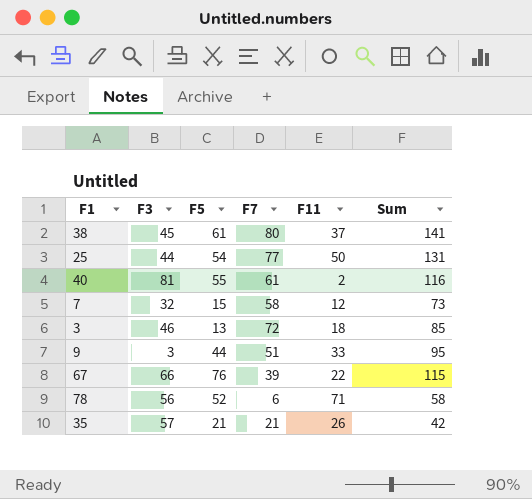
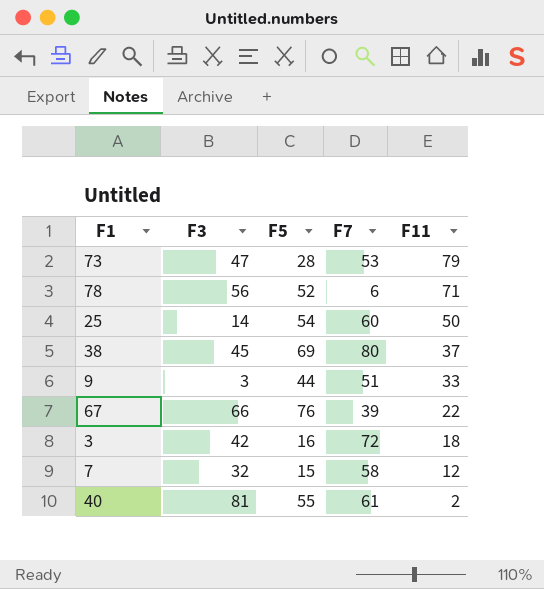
row order: none -> F11 descending
column Sum | formula: [F5] + [F7] -> none
row 35: 57 | 21 | 21 | 26 | 42 -> none
row 73: none -> 47 | 28 | 53 | 79
25 | F3: 44 -> 14
25 | F7: 77 -> 60
38 | F5: 61 -> 69
3 | F3: 46 -> 42
3 | F5: 13 -> 16

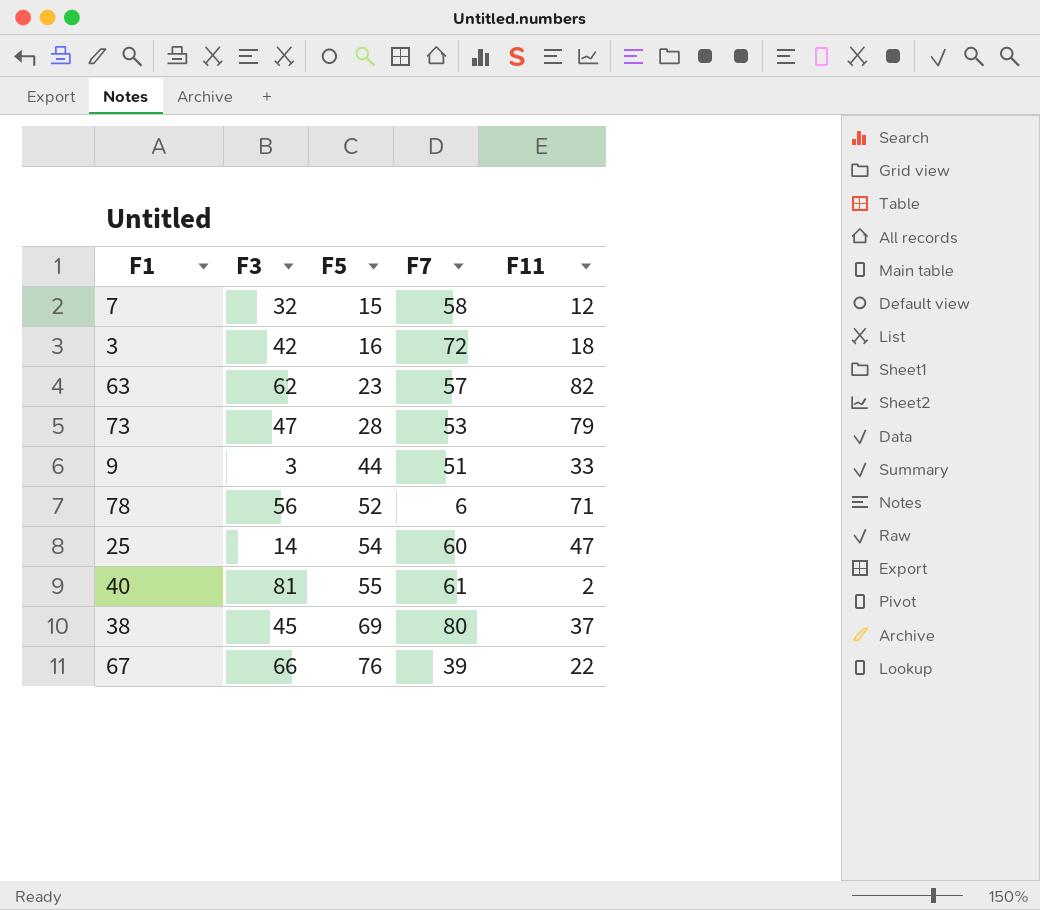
row order: F11 descending -> F5 ascending
row 63: none -> 62 | 23 | 57 | 82
25 | F11: 50 -> 47

